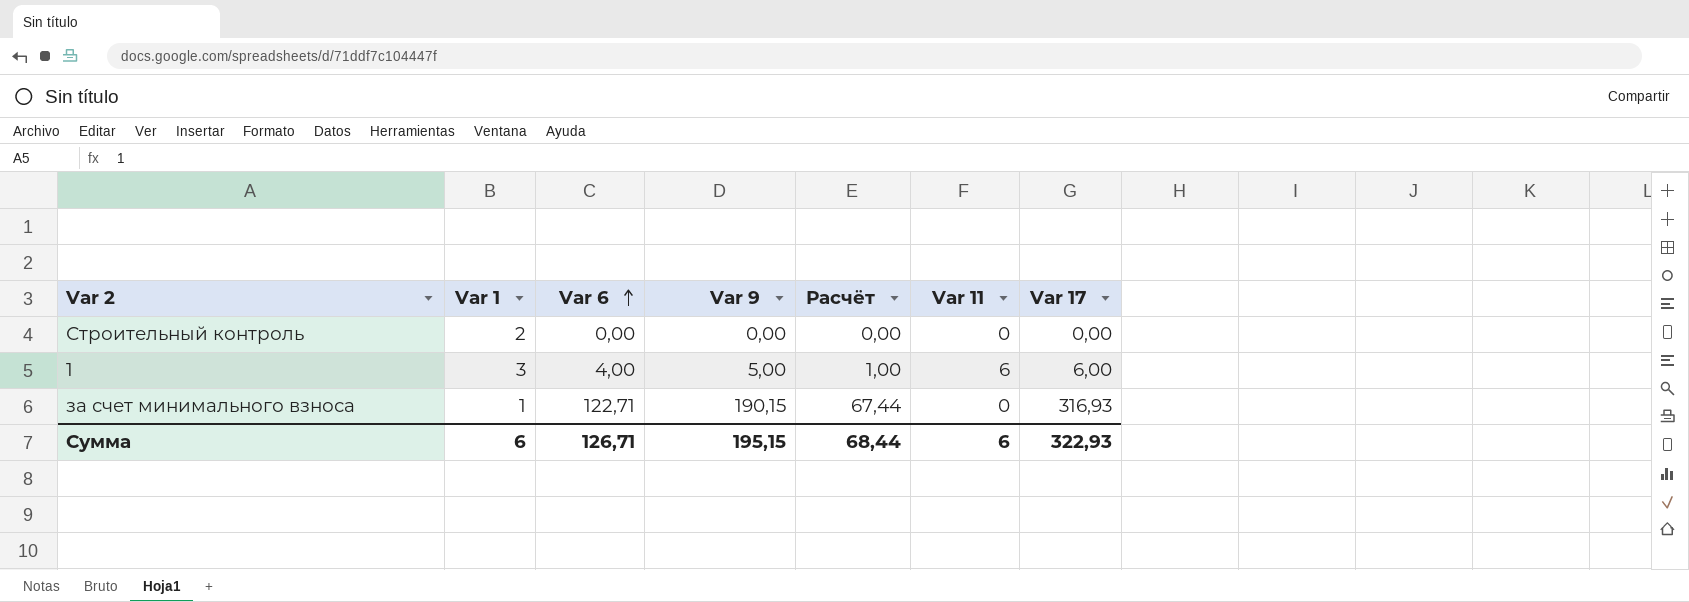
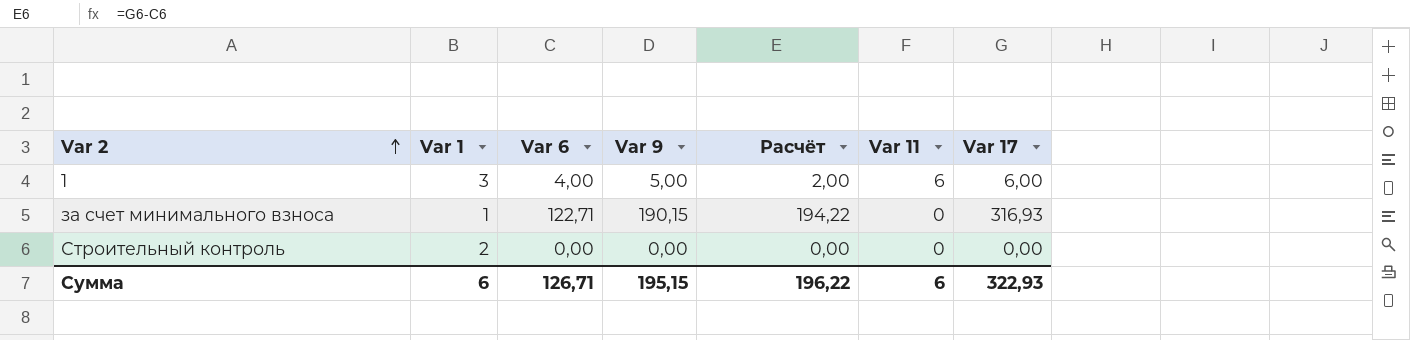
row order: Var 6 ascending -> Var 2 ascending
column Расчёт | formula: [Var 9] - [Var 6] -> [Var 17] - [Var 6]
Сумма | Расчёт: 68,44 -> 196,22

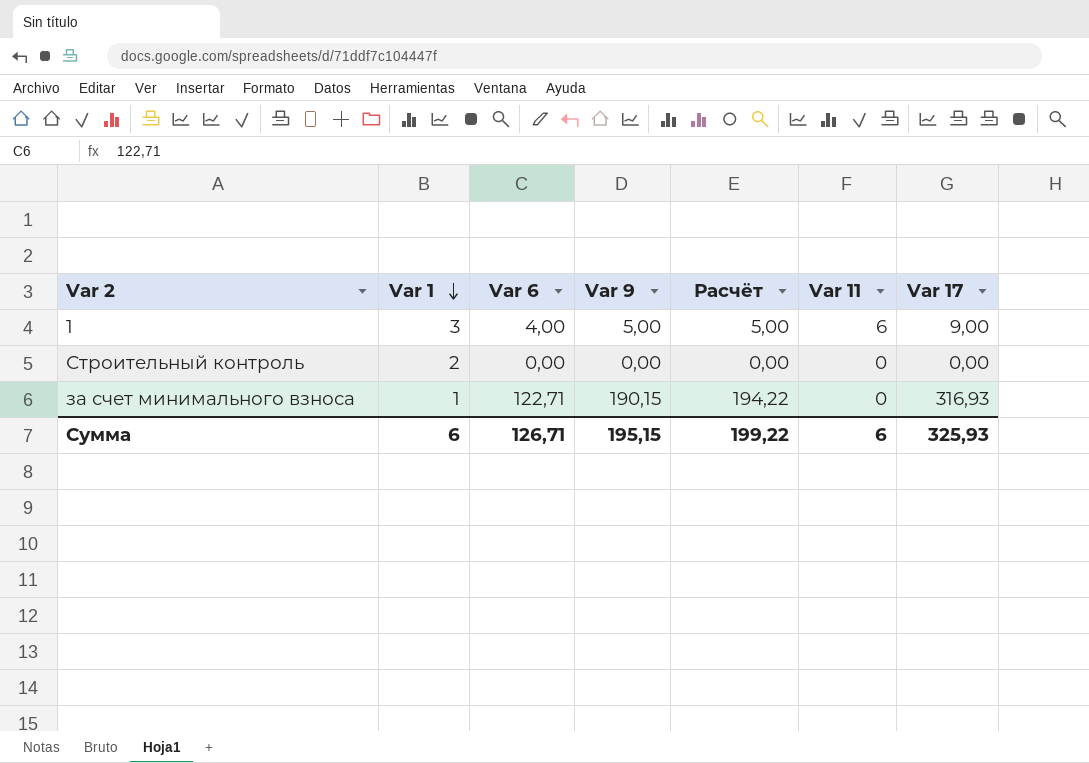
row order: Var 2 ascending -> Var 1 descending
1 | Расчёт: 2,00 -> 5,00
1 | Var 17: 6,00 -> 9,00
Сумма | Расчёт: 196,22 -> 199,22
Сумма | Var 17: 322,93 -> 325,93

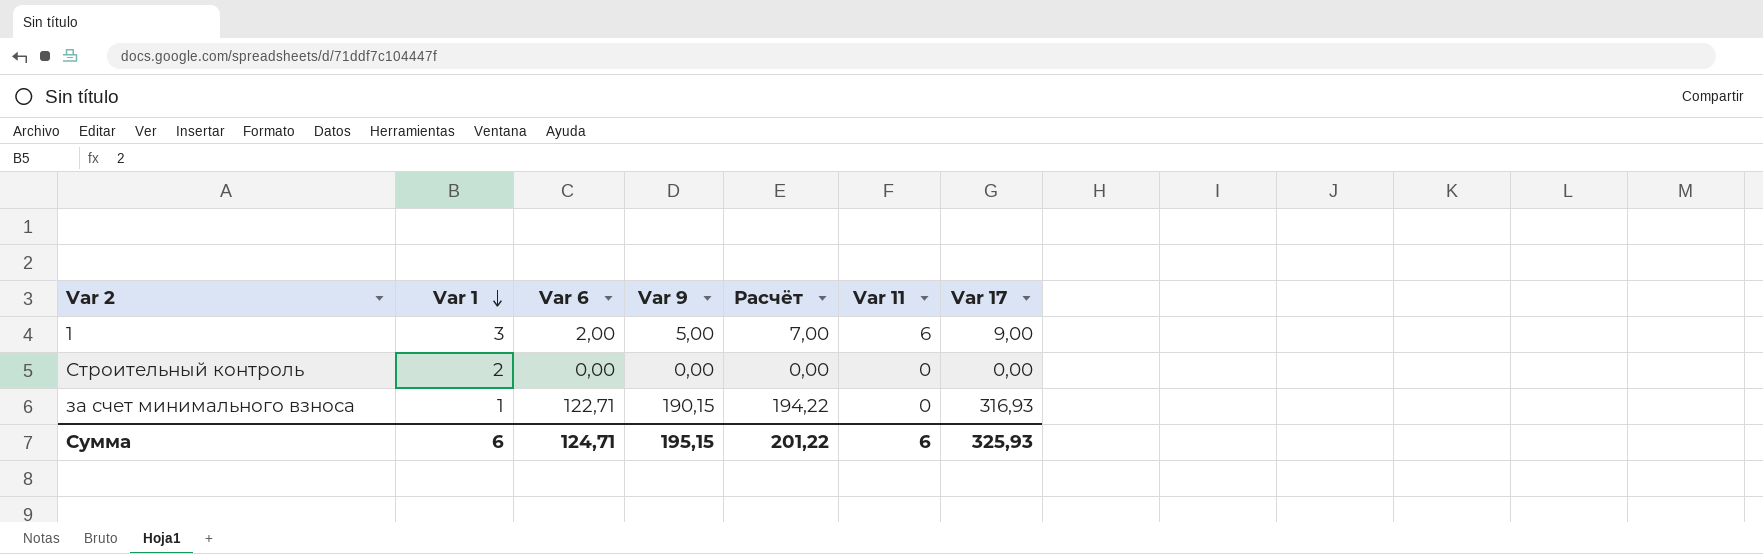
1 | Var 6: 4,00 -> 2,00
1 | Расчёт: 5,00 -> 7,00
Сумма | Var 6: 126,71 -> 124,71
Сумма | Расчёт: 199,22 -> 201,22

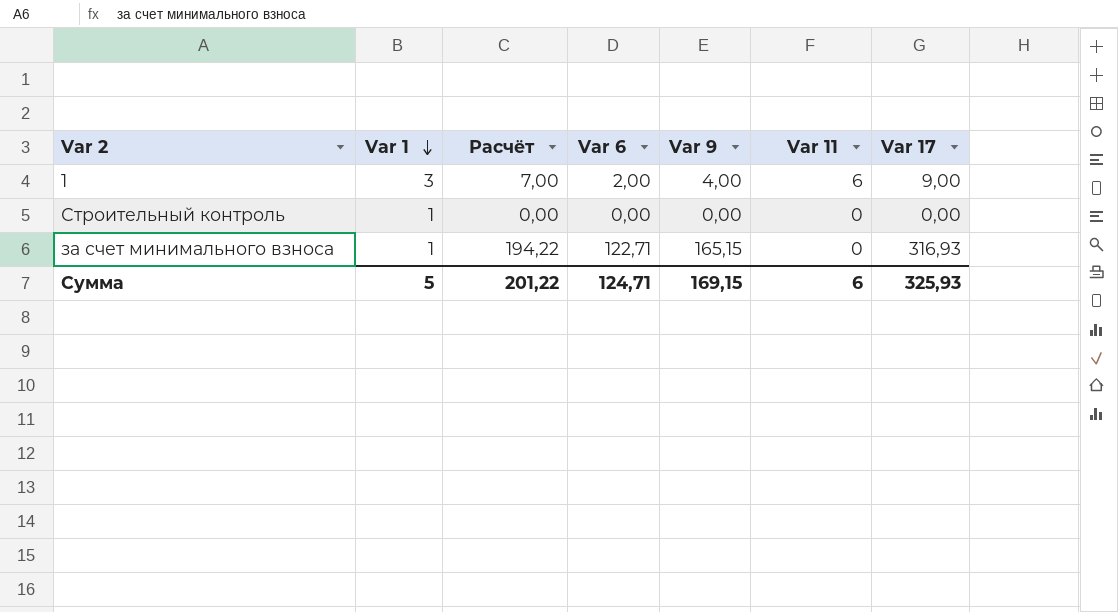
column Расчёт | position: 5 -> 3
1 | Var 9: 5,00 -> 4,00
Строительный контроль | Var 1: 2 -> 1
за счет минимального взноса | Var 9: 190,15 -> 165,15
Сумма | Var 1: 6 -> 5
Сумма | Var 9: 195,15 -> 169,15

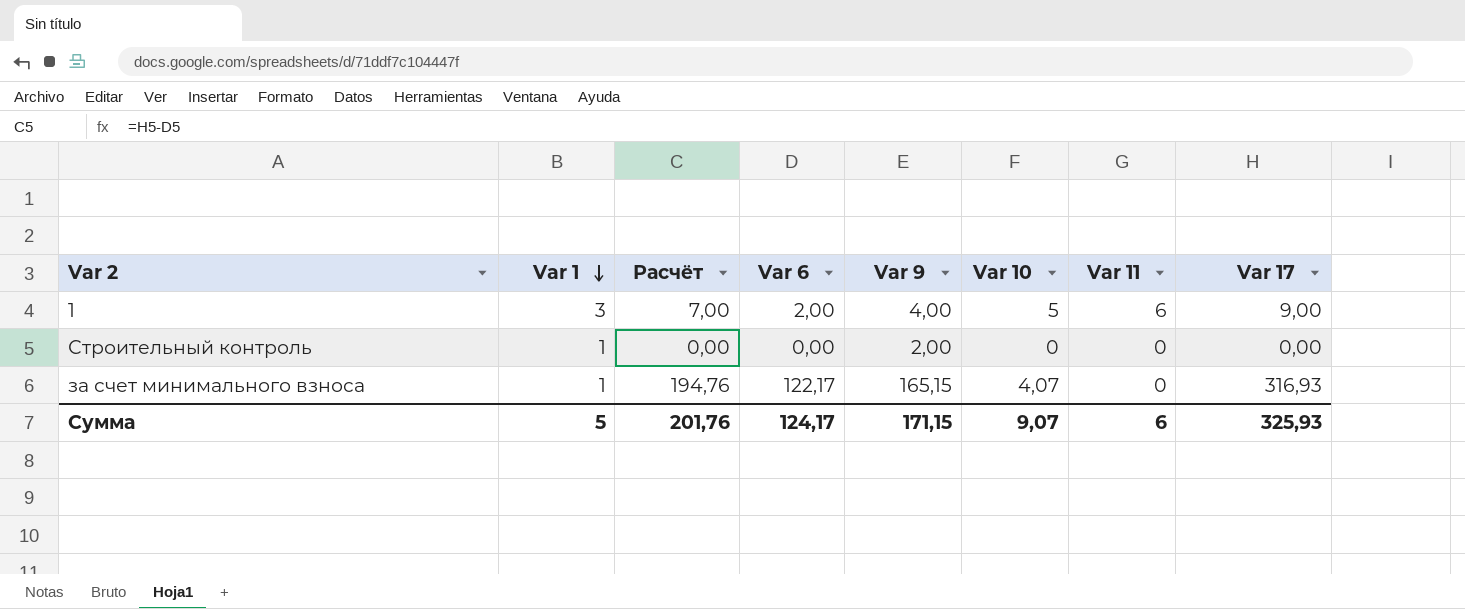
column Var 10 | position: none -> 6
Строительный контроль | Var 9: 0,00 -> 2,00
за счет минимального взноса | Расчёт: 194,22 -> 194,76
за счет минимального взноса | Var 6: 122,71 -> 122,17
Сумма | Расчёт: 201,22 -> 201,76
Сумма | Var 6: 124,71 -> 124,17
Сумма | Var 9: 169,15 -> 171,15

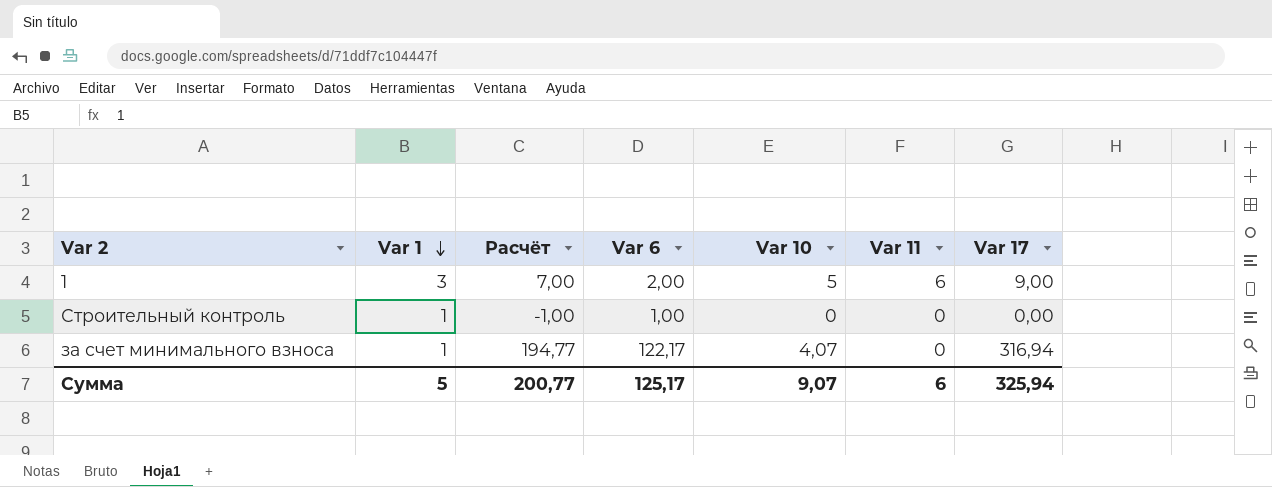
column Var 9 | position: 5 -> none
Строительный контроль | Расчёт: 0,00 -> -1,00
Строительный контроль | Var 6: 0,00 -> 1,00
за счет минимального взноса | Расчёт: 194,76 -> 194,77
за счет минимального взноса | Var 17: 316,93 -> 316,94
Сумма | Расчёт: 201,76 -> 200,77
Сумма | Var 6: 124,17 -> 125,17
Сумма | Var 17: 325,93 -> 325,94

